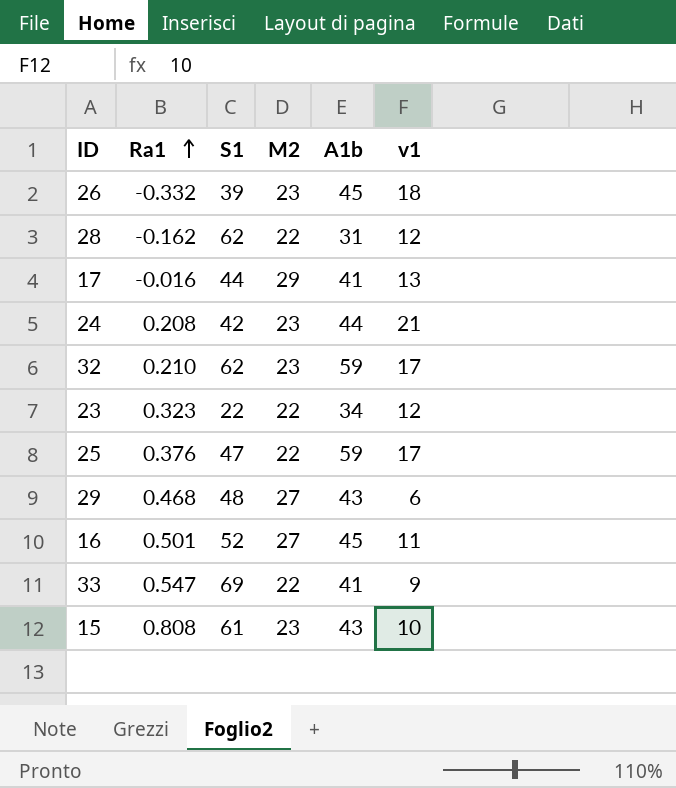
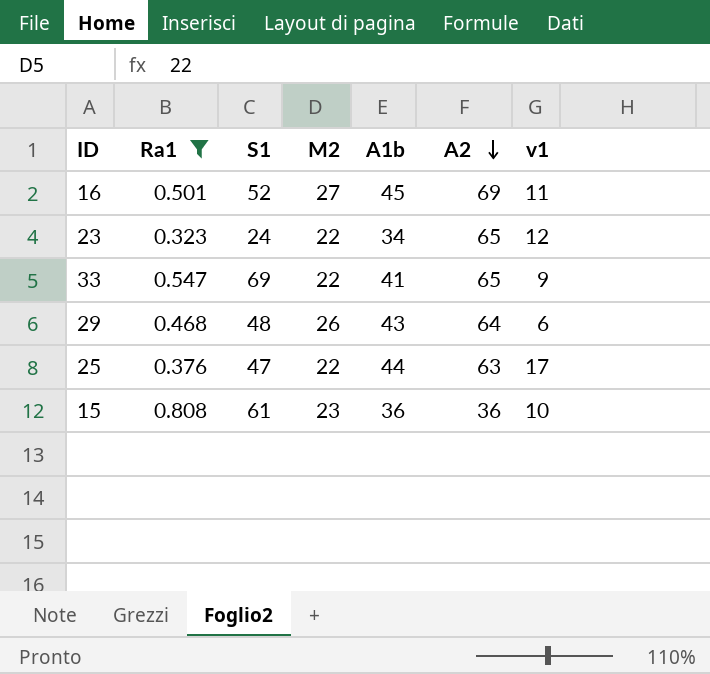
filter: none -> Ra1 >= 0.323
row order: Ra1 ascending -> A2 descending
column A2 | position: none -> 6
23 | S1: 22 -> 24
29 | M2: 27 -> 26
25 | A1b: 59 -> 44
15 | A1b: 43 -> 36

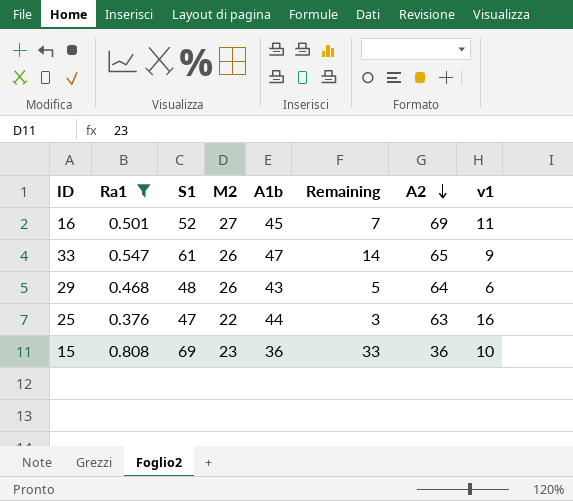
column Remaining | formula: none -> [S1] - [A1b]
row 23: 0.323 | 24 | 22 | 34 | 65 | 12 -> none
33 | S1: 69 -> 61
33 | M2: 22 -> 26
33 | A1b: 41 -> 47
25 | v1: 17 -> 16
15 | S1: 61 -> 69

